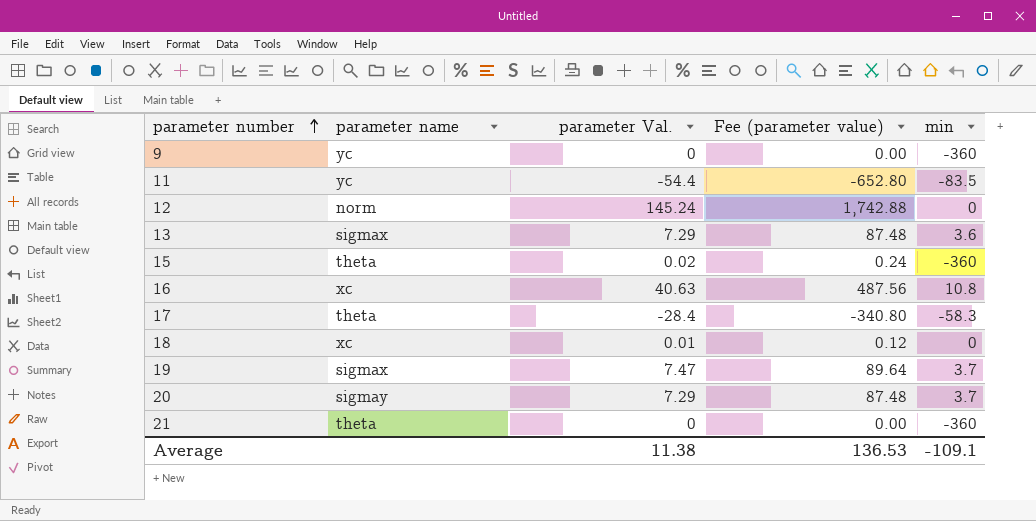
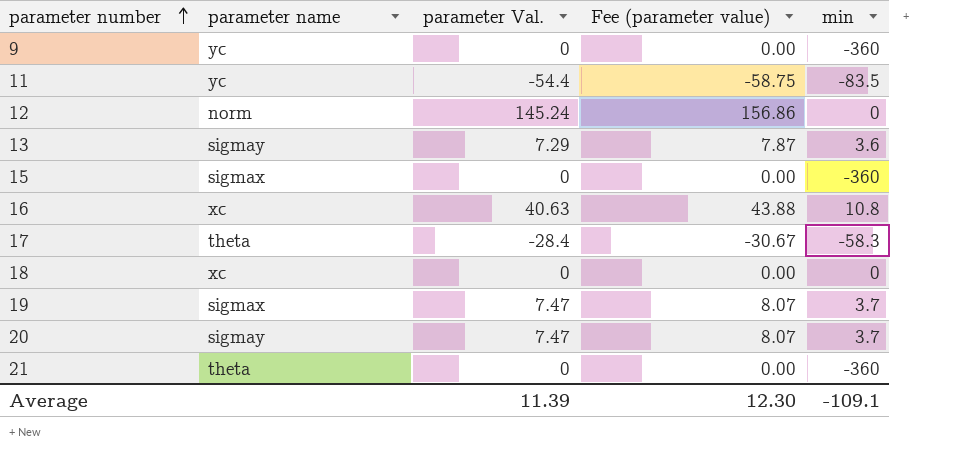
column Fee (parameter value) | formula: [parameter Val.] * 12 -> [parameter Val.] * 1.08
13 | parameter name: sigmax -> sigmay
15 | parameter name: theta -> sigmax
15 | parameter Val.: 0.02 -> 0
18 | parameter Val.: 0.01 -> 0
20 | parameter Val.: 7.29 -> 7.47
Average | parameter Val.: 11.38 -> 11.39
Average | Fee (parameter value): 136.53 -> 12.30

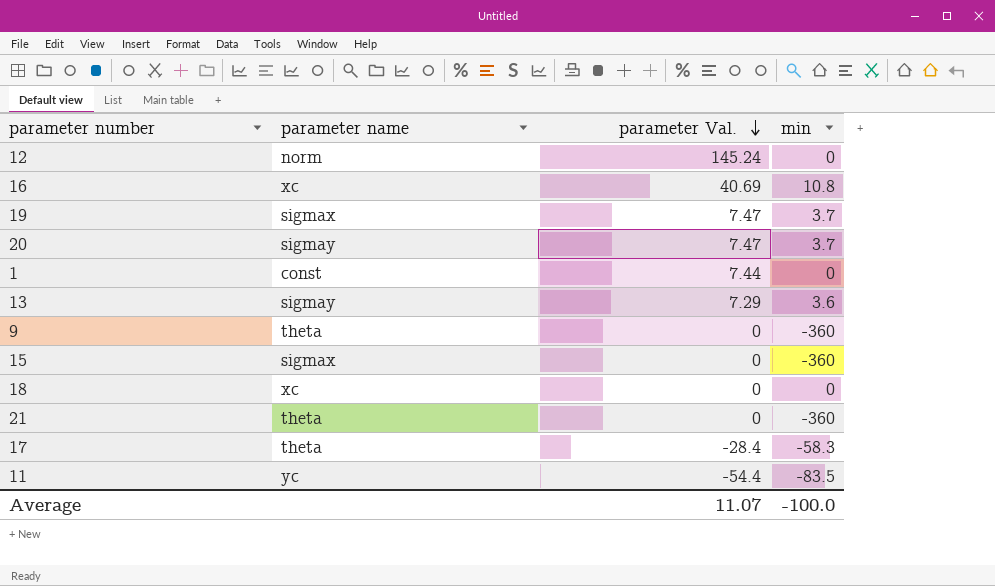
row order: parameter number ascending -> parameter Val. descending
column Fee (parameter value) | formula: [parameter Val.] * 1.08 -> none
16 | parameter Val.: 40.63 -> 40.69
row 1: none -> const | 7.44 | 0
9 | parameter name: yc -> theta
Average | parameter Val.: 11.39 -> 11.07
Average | min: -109.1 -> -100.0

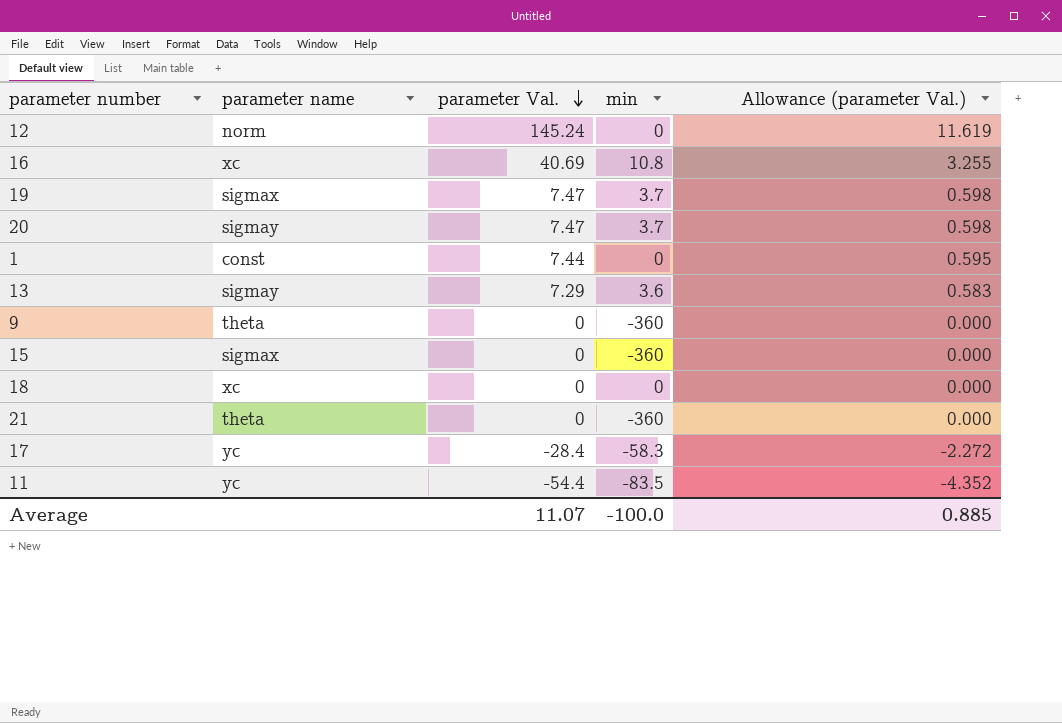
column Allowance (parameter Val.) | formula: none -> [parameter Val.] * 0.08
17 | parameter name: theta -> yc

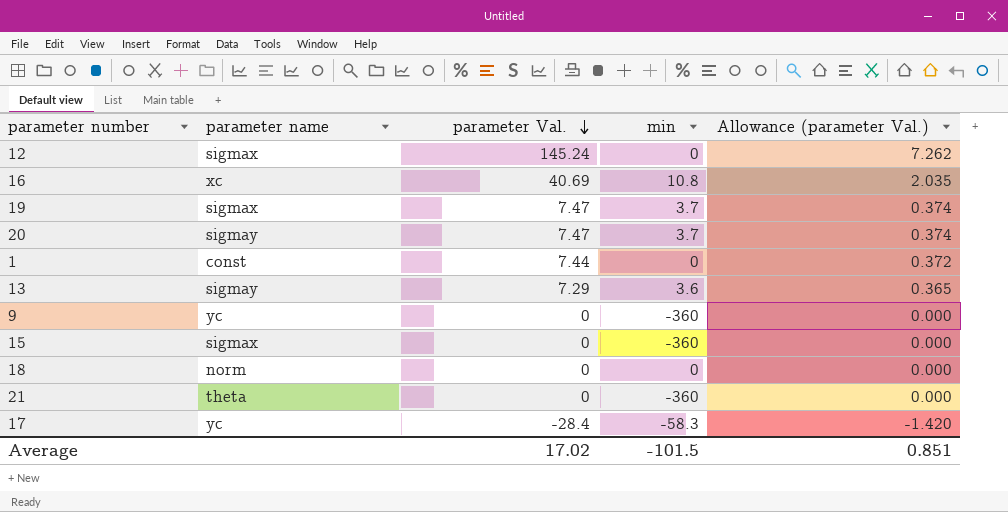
column Allowance (parameter Val.) | formula: [parameter Val.] * 0.08 -> [parameter Val.] * 0.05
row 11: yc | -54.4 | -83.5 | -4.352 -> none
12 | parameter name: norm -> sigmax
9 | parameter name: theta -> yc
18 | parameter name: xc -> norm
Average | parameter Val.: 11.07 -> 17.02
Average | min: -100.0 -> -101.5
Average | Allowance (parameter Val.): 0.885 -> 0.851

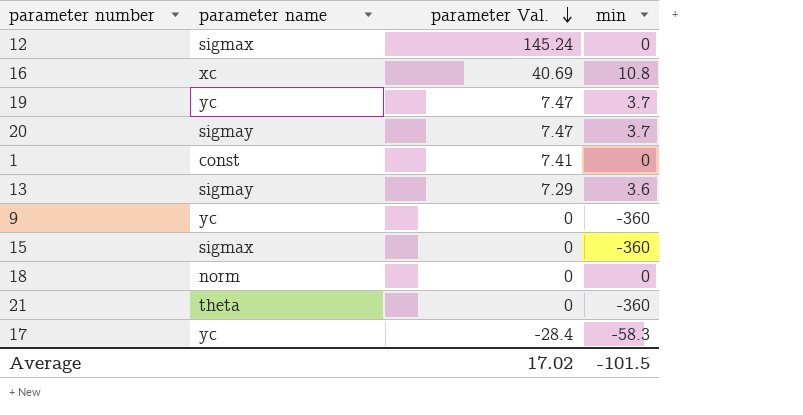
column Allowance (parameter Val.) | formula: [parameter Val.] * 0.05 -> none
19 | parameter name: sigmax -> yc
1 | parameter Val.: 7.44 -> 7.41

